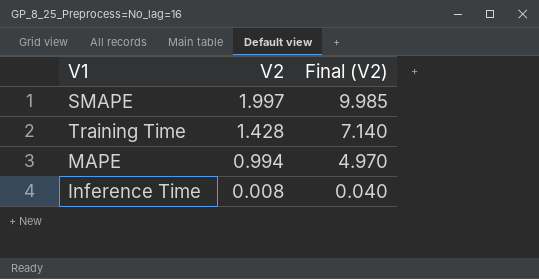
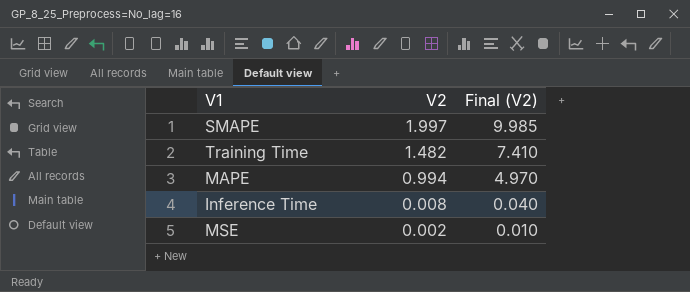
Training Time | V2: 1.428 -> 1.482
Training Time | Final (V2): 7.140 -> 7.410
row MSE: none -> 0.002 | 0.010

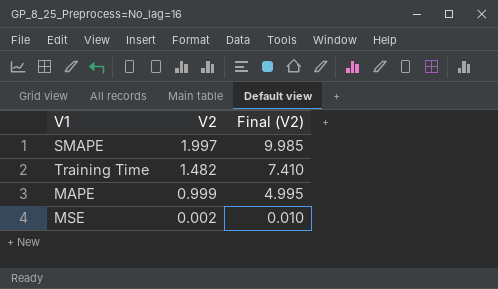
row Inference Time: 0.008 | 0.040 -> none
MAPE | V2: 0.994 -> 0.999
MAPE | Final (V2): 4.970 -> 4.995

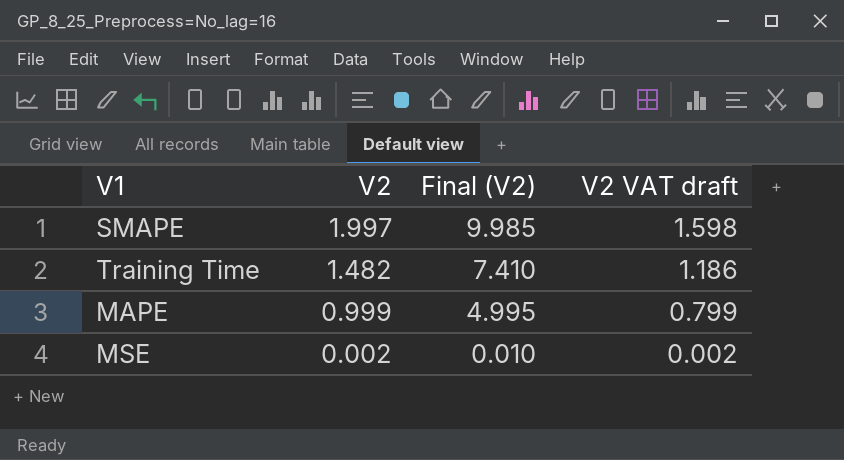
column V2 VAT draft | formula: none -> [V2] * 0.8

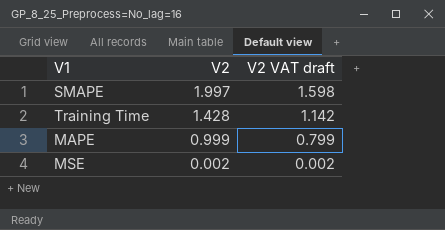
column Final (V2) | formula: [V2] * 5 -> none
Training Time | V2: 1.482 -> 1.428
Training Time | V2 VAT draft: 1.186 -> 1.142

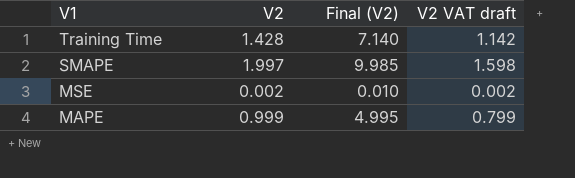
row order: V2 descending -> V1 descending
column Final (V2) | formula: none -> [V2] * 5

